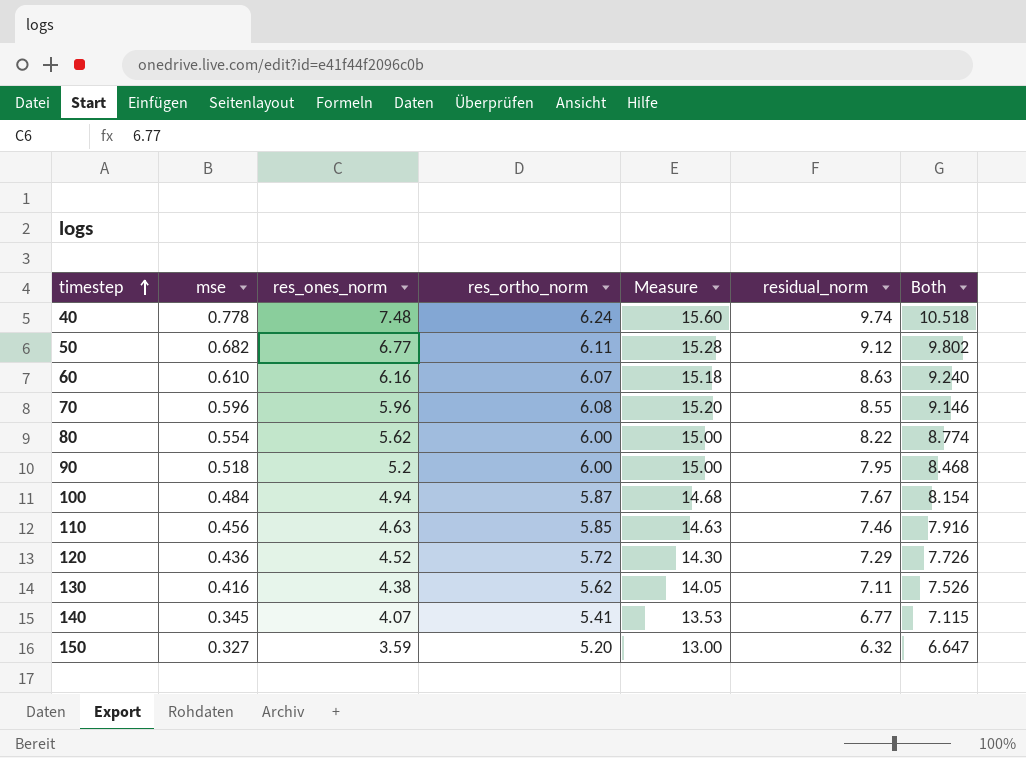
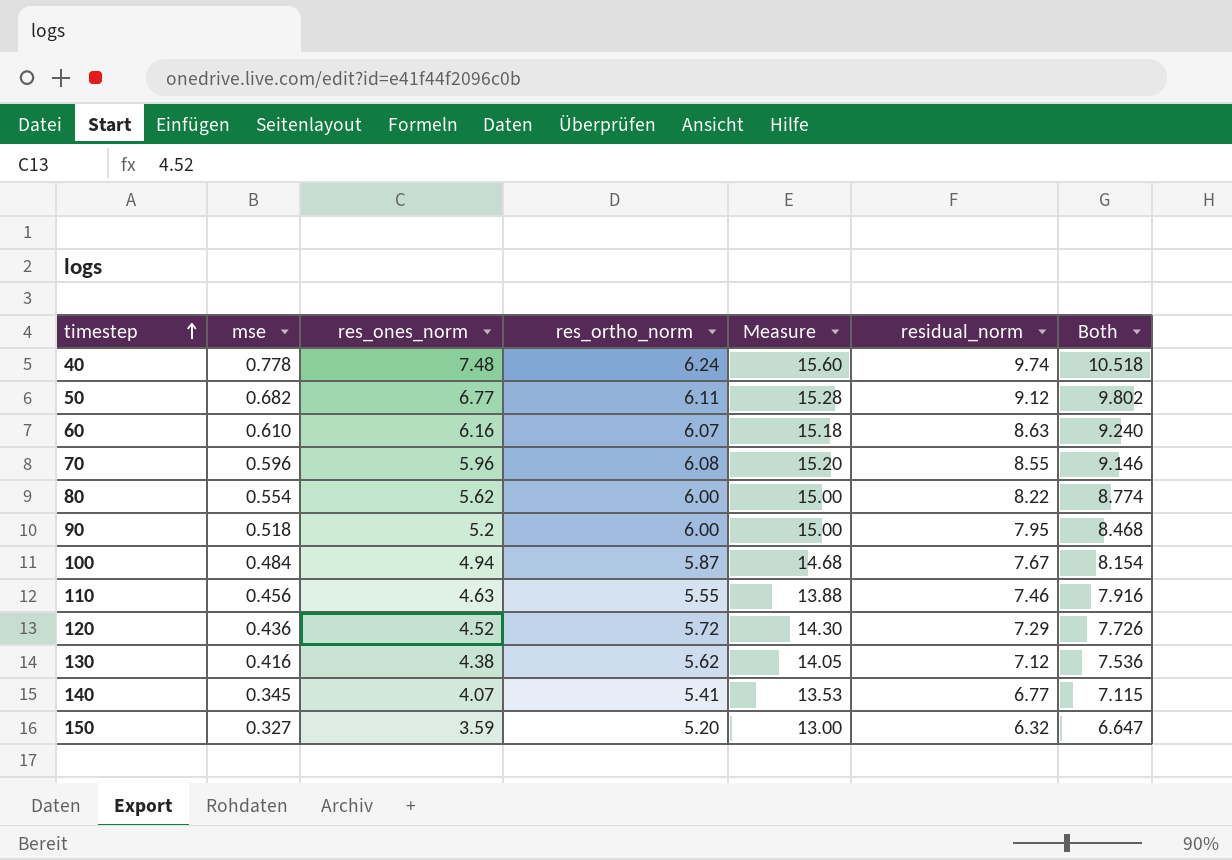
110 | res_ortho_norm: 5.85 -> 5.55
110 | Measure: 14.63 -> 13.88
130 | residual_norm: 7.11 -> 7.12
130 | Both: 7.526 -> 7.536

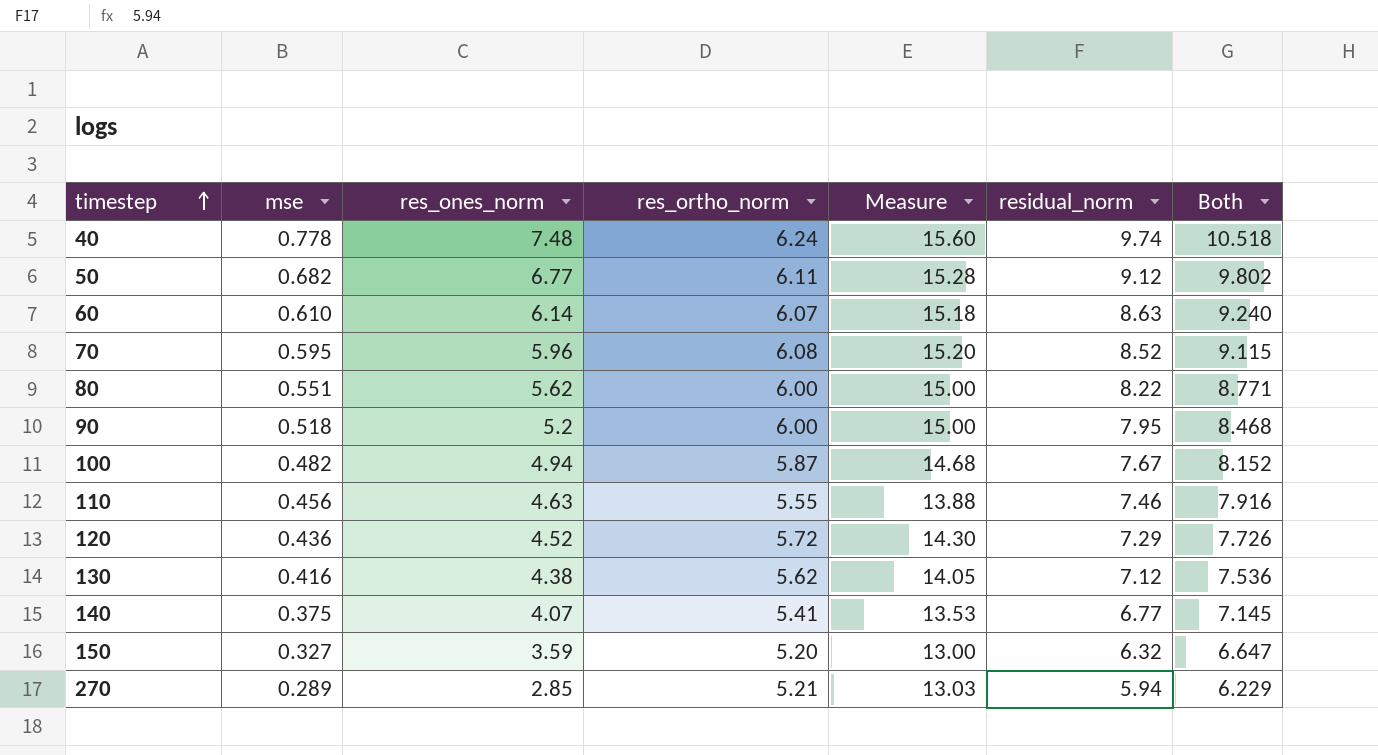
60 | res_ones_norm: 6.16 -> 6.14
70 | mse: 0.596 -> 0.595
70 | residual_norm: 8.55 -> 8.52
70 | Both: 9.146 -> 9.115
80 | mse: 0.554 -> 0.551
80 | Both: 8.774 -> 8.771
100 | mse: 0.484 -> 0.482
100 | Both: 8.154 -> 8.152
140 | mse: 0.345 -> 0.375
140 | Both: 7.115 -> 7.145
row 270: none -> 0.289 | 2.85 | 5.21 | 13.03 | 5.94 | 6.229

